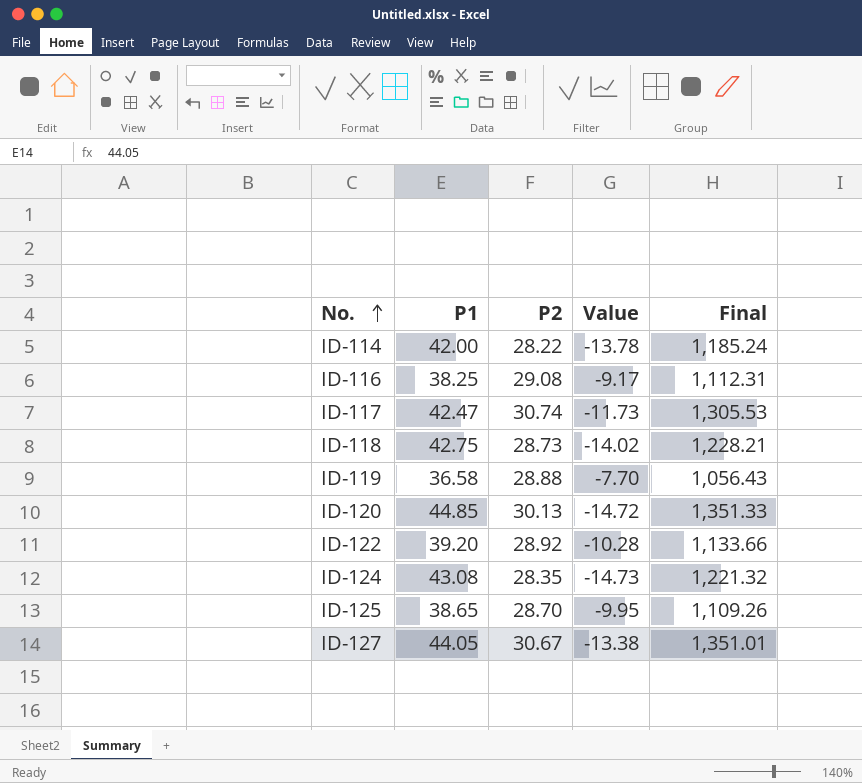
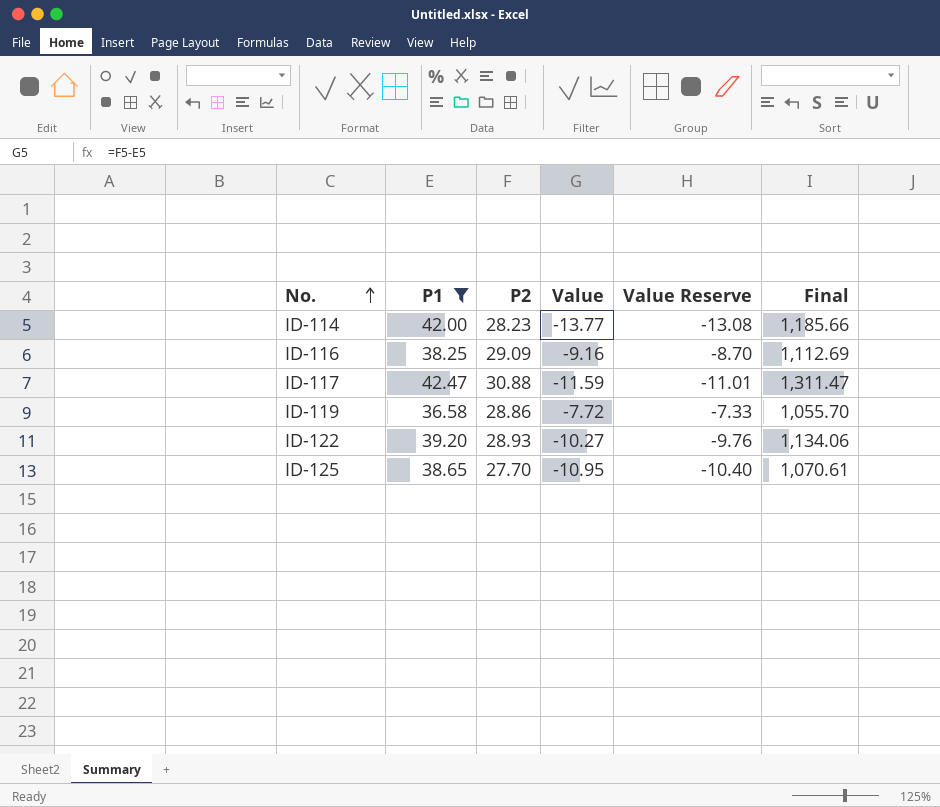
filter: none -> P1 <= 42.47
column Value Reserve | formula: none -> [Value] * 0.95
ID-114 | P2: 28.22 -> 28.23
ID-114 | Value: -13.78 -> -13.77
ID-114 | Final: 1,185.24 -> 1,185.66
ID-116 | P2: 29.08 -> 29.09
ID-116 | Value: -9.17 -> -9.16
ID-116 | Final: 1,112.31 -> 1,112.69
ID-117 | P2: 30.74 -> 30.88
ID-117 | Value: -11.73 -> -11.59
ID-117 | Final: 1,305.53 -> 1,311.47
ID-119 | P2: 28.88 -> 28.86
ID-119 | Value: -7.70 -> -7.72
ID-119 | Final: 1,056.43 -> 1,055.70
ID-122 | P2: 28.92 -> 28.93
ID-122 | Value: -10.28 -> -10.27
ID-122 | Final: 1,133.66 -> 1,134.06
ID-125 | P2: 28.70 -> 27.70
ID-125 | Value: -9.95 -> -10.95
ID-125 | Final: 1,109.26 -> 1,070.61

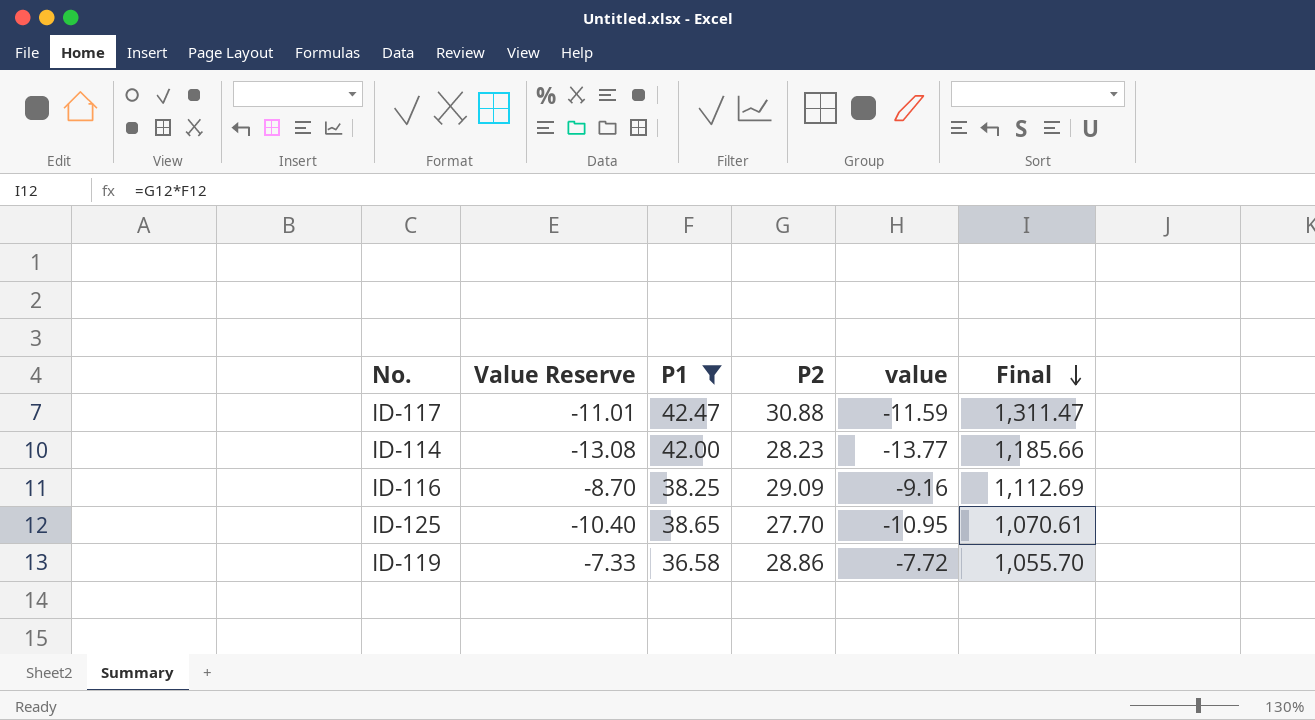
row order: No. ascending -> Final descending
column Value Reserve | position: 5 -> 2
column name: Value -> value
row ID-122: 39.20 | 28.93 | -10.27 | -9.76 | 1,134.06 -> none

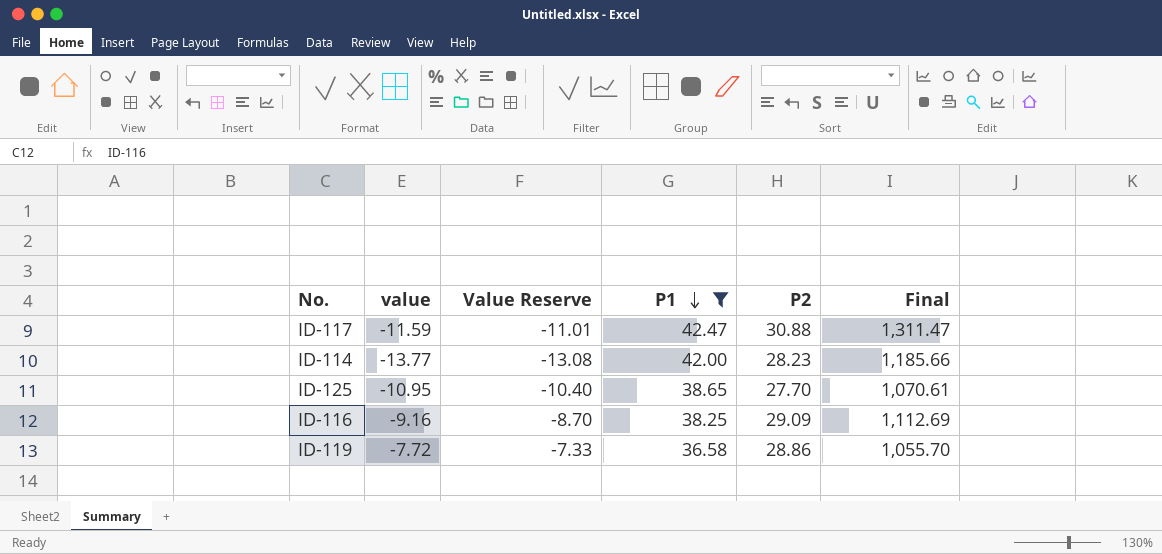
row order: Final descending -> P1 descending
column value | position: 5 -> 2

